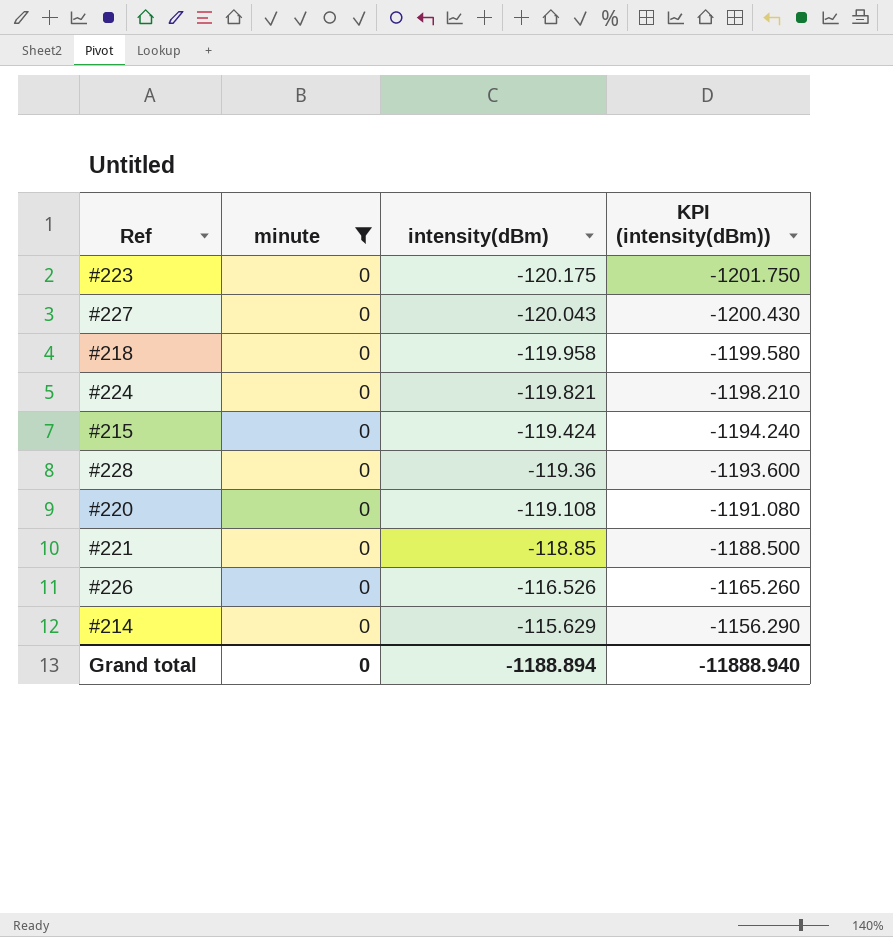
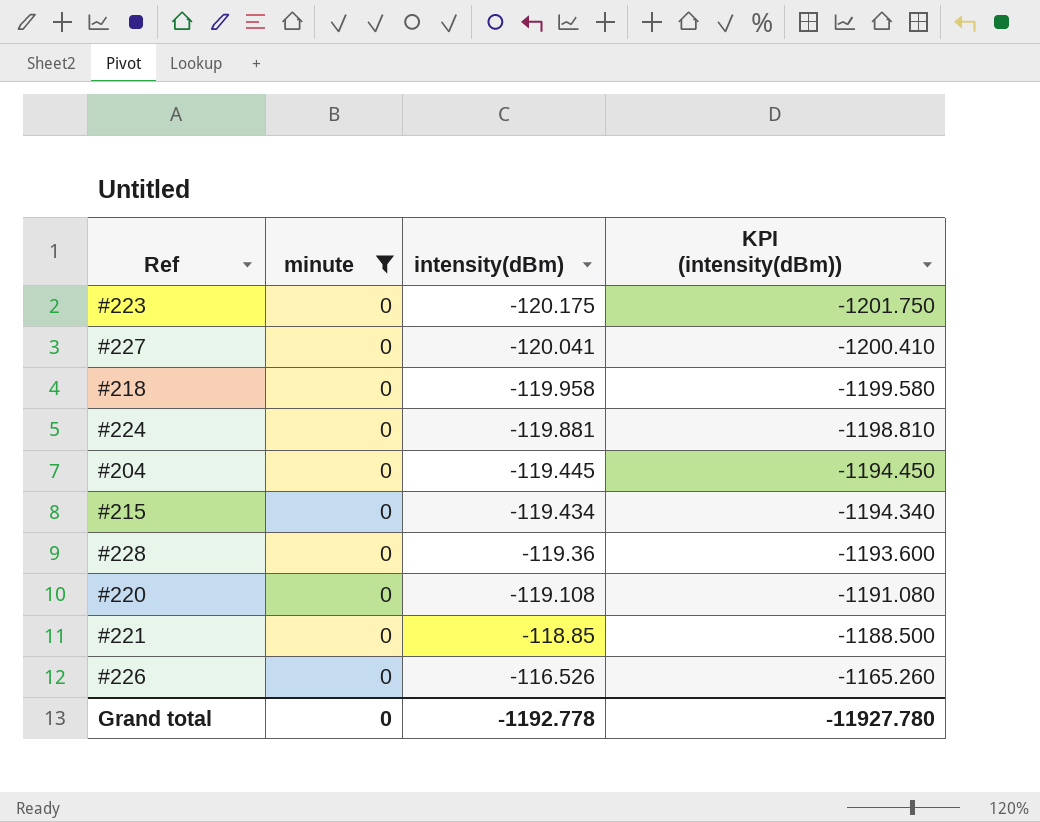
row #214: 0 | -115.629 | -1156.290 -> none
#227 | intensity(dBm): -120.043 -> -120.041
#227 | KPI (intensity(dBm)): -1200.430 -> -1200.410
#224 | intensity(dBm): -119.821 -> -119.881
#224 | KPI (intensity(dBm)): -1198.210 -> -1198.810
row #204: none -> 0 | -119.445 | -1194.450
#215 | intensity(dBm): -119.424 -> -119.434
#215 | KPI (intensity(dBm)): -1194.240 -> -1194.340
Grand total | intensity(dBm): -1188.894 -> -1192.778
Grand total | KPI (intensity(dBm)): -11888.940 -> -11927.780

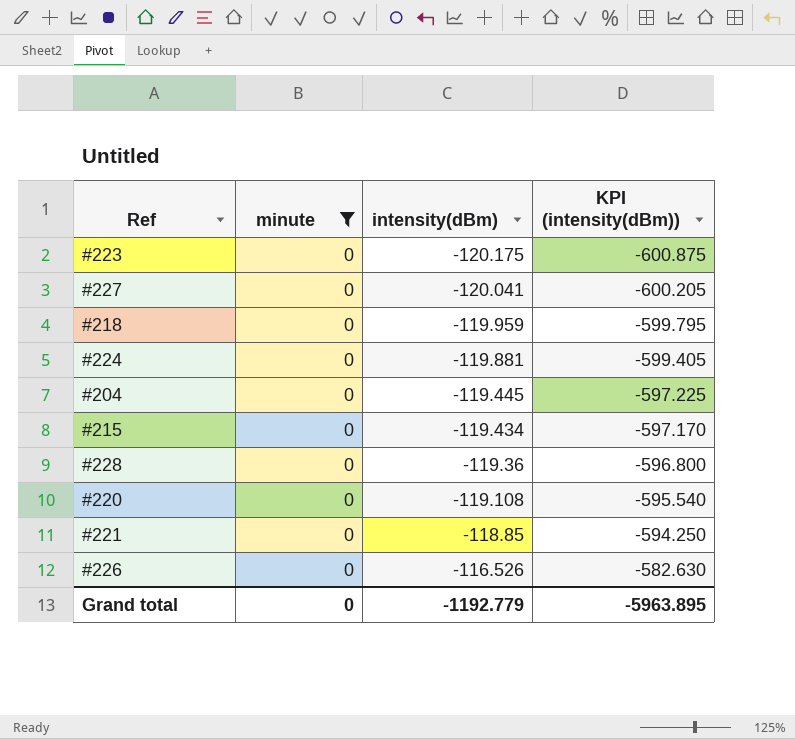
column KPI (intensity(dBm)) | formula: [intensity(dBm)] * 10 -> [intensity(dBm)] * 5
#218 | intensity(dBm): -119.958 -> -119.959
Grand total | intensity(dBm): -1192.778 -> -1192.779
Grand total | KPI (intensity(dBm)): -11927.780 -> -5963.895

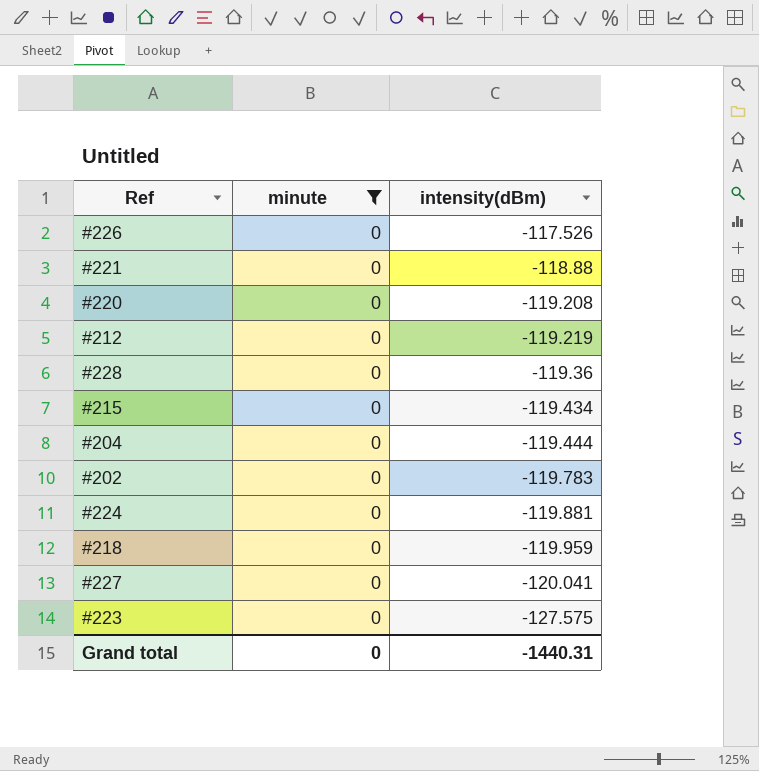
row order: intensity(dBm) ascending -> intensity(dBm) descending
column KPI (intensity(dBm)) | formula: [intensity(dBm)] * 5 -> none
#226 | intensity(dBm): -116.526 -> -117.526
#221 | intensity(dBm): -118.85 -> -118.88
#220 | intensity(dBm): -119.108 -> -119.208
row #212: none -> 0 | -119.219
#204 | intensity(dBm): -119.445 -> -119.444
row #202: none -> 0 | -119.783
#223 | intensity(dBm): -120.175 -> -127.575
Grand total | intensity(dBm): -1192.779 -> -1440.31

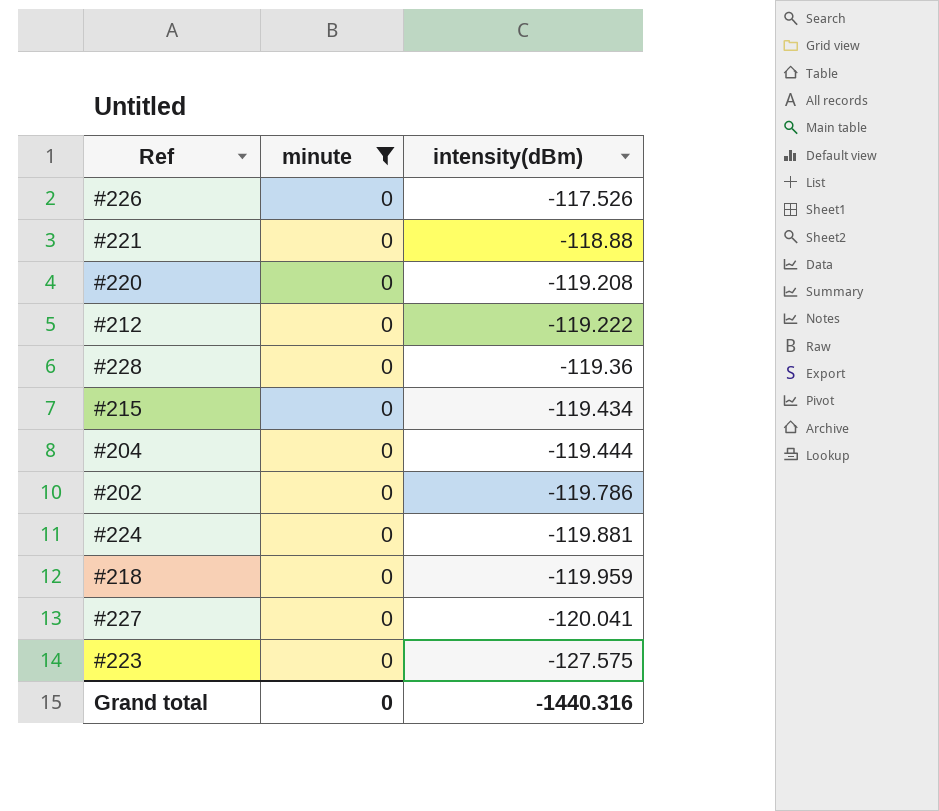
#212 | intensity(dBm): -119.219 -> -119.222
#202 | intensity(dBm): -119.783 -> -119.786
Grand total | intensity(dBm): -1440.31 -> -1440.316

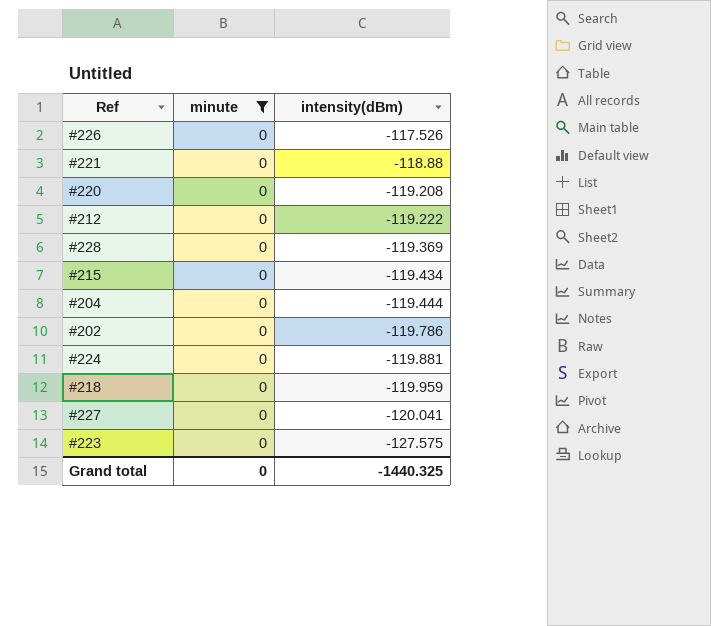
#228 | intensity(dBm): -119.36 -> -119.369
Grand total | intensity(dBm): -1440.316 -> -1440.325

